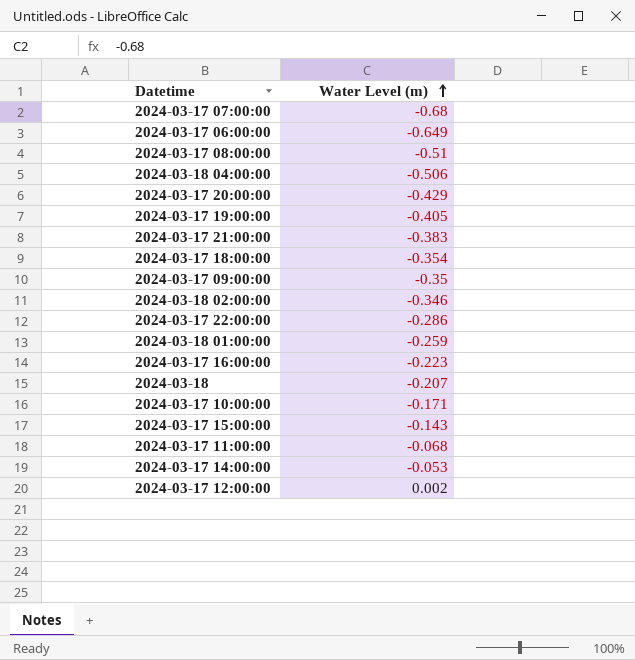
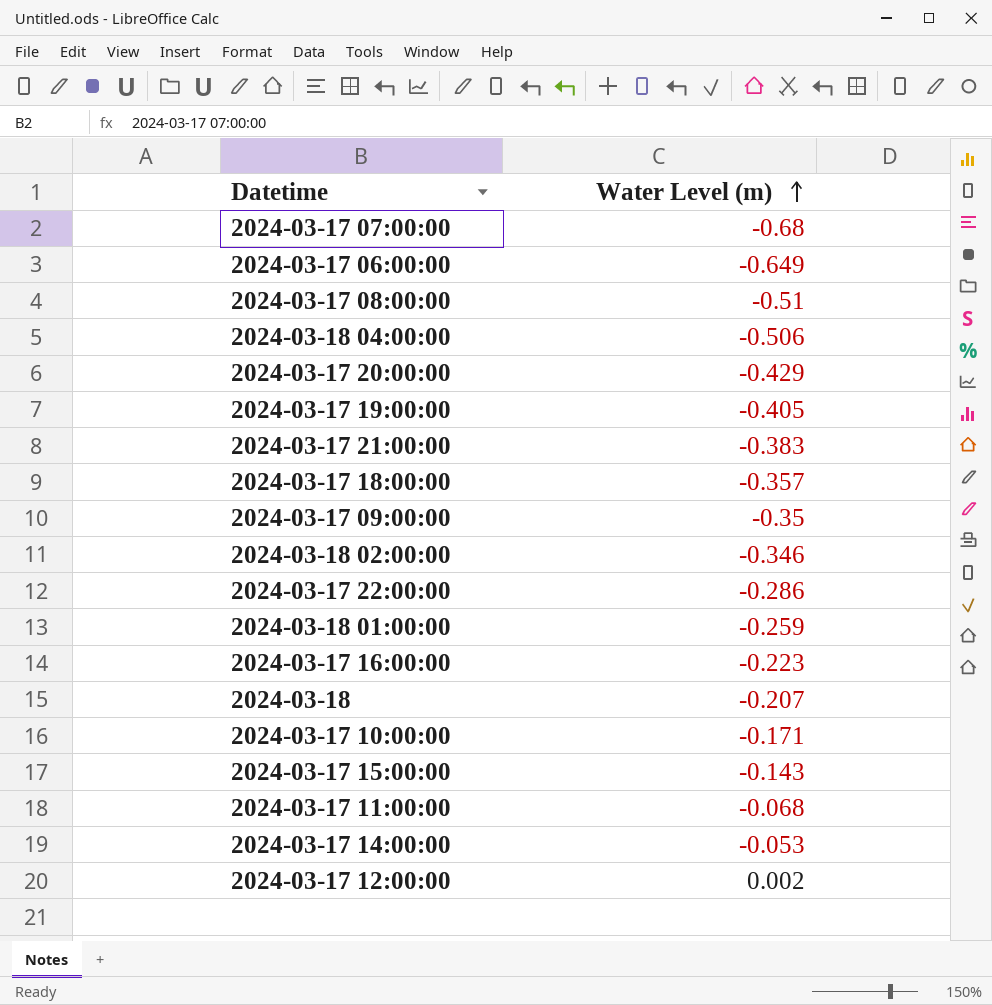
2024-03-17 18:00:00 | Water Level (m): -0.354 -> -0.357

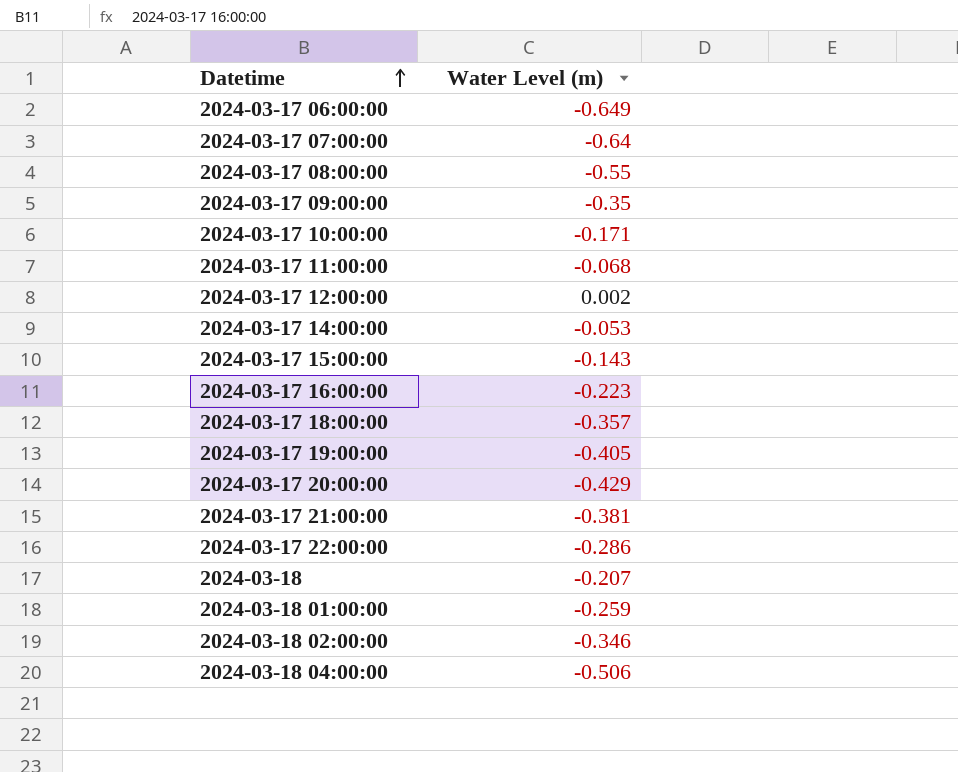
row order: Water Level (m) ascending -> Datetime ascending
2024-03-17 07:00:00 | Water Level (m): -0.68 -> -0.64
2024-03-17 08:00:00 | Water Level (m): -0.51 -> -0.55
2024-03-17 21:00:00 | Water Level (m): -0.383 -> -0.381

